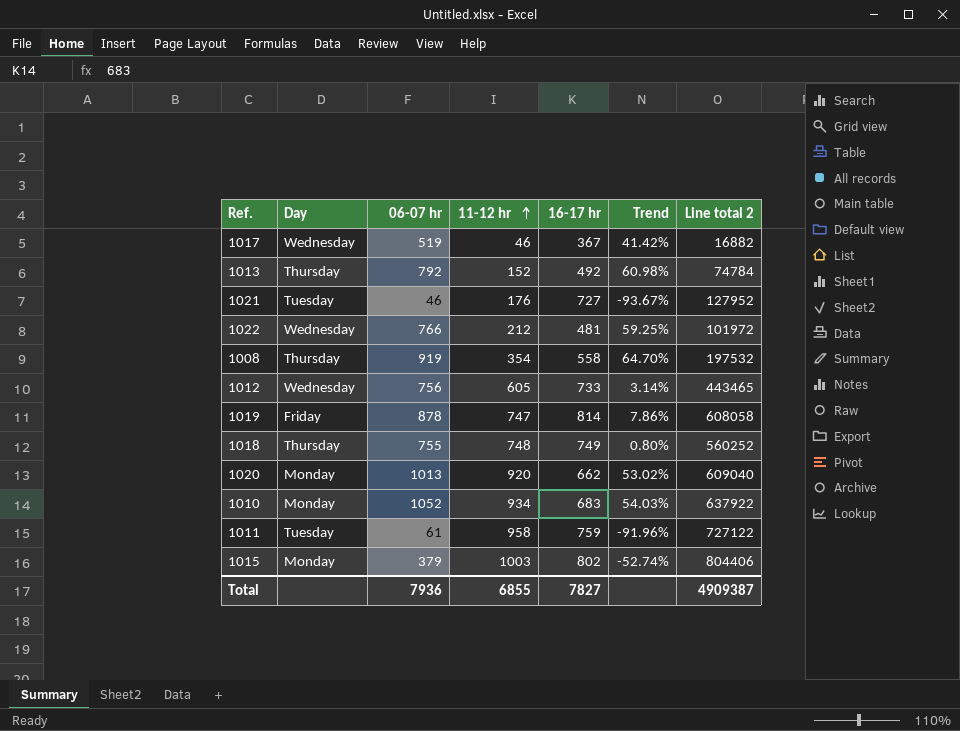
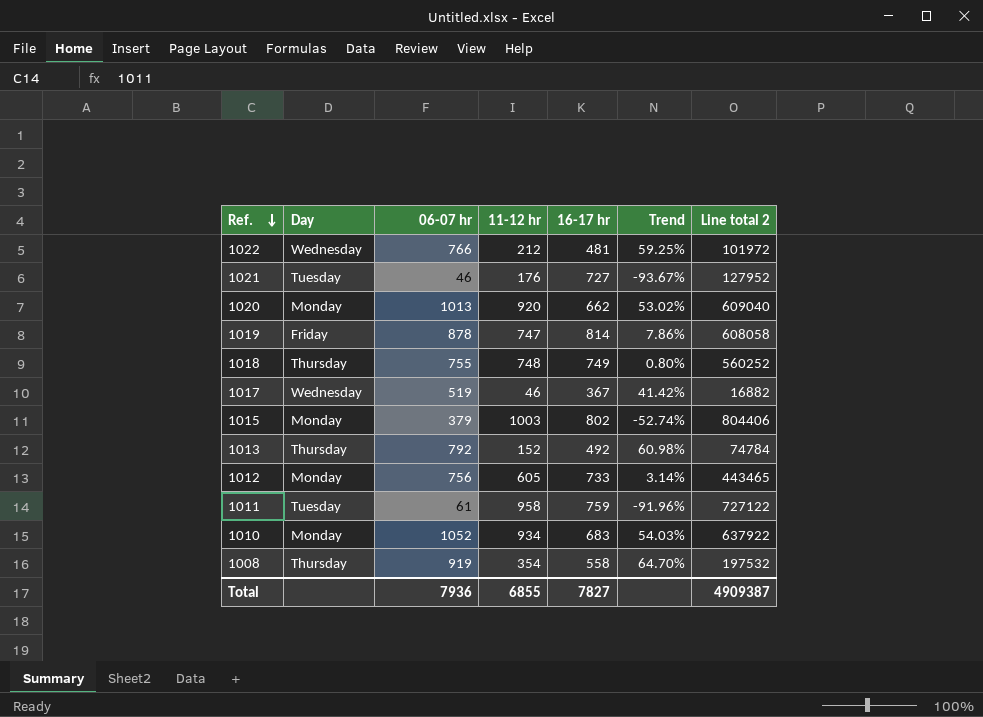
row order: 11-12 hr ascending -> Ref. descending
1012 | Day: Wednesday -> Monday

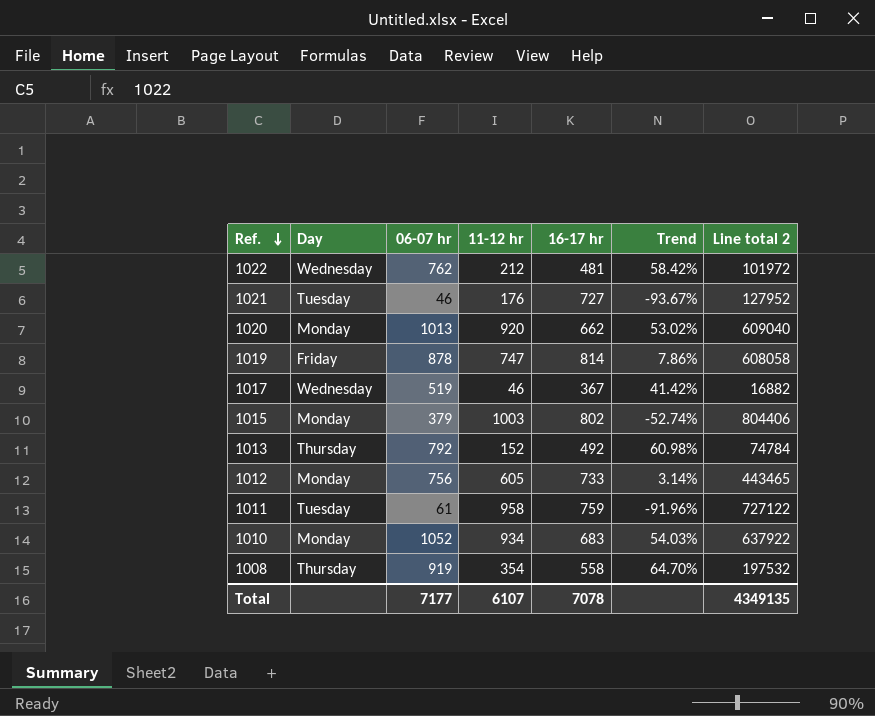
row 1018: Thursday | 755 | 748 | 749 | 0.80% | 560252 -> none
1022 | 06-07 hr: 766 -> 762
1022 | Trend: 59.25% -> 58.42%
Total | 06-07 hr: 7936 -> 7177
Total | 11-12 hr: 6855 -> 6107
Total | 16-17 hr: 7827 -> 7078
Total | Line total 2: 4909387 -> 4349135

